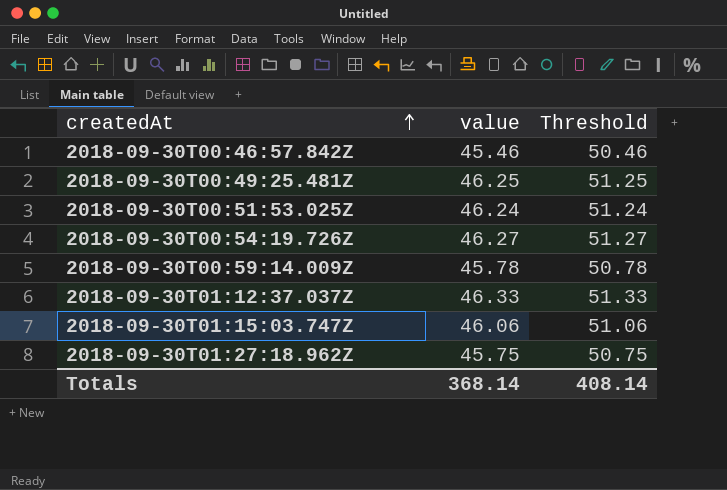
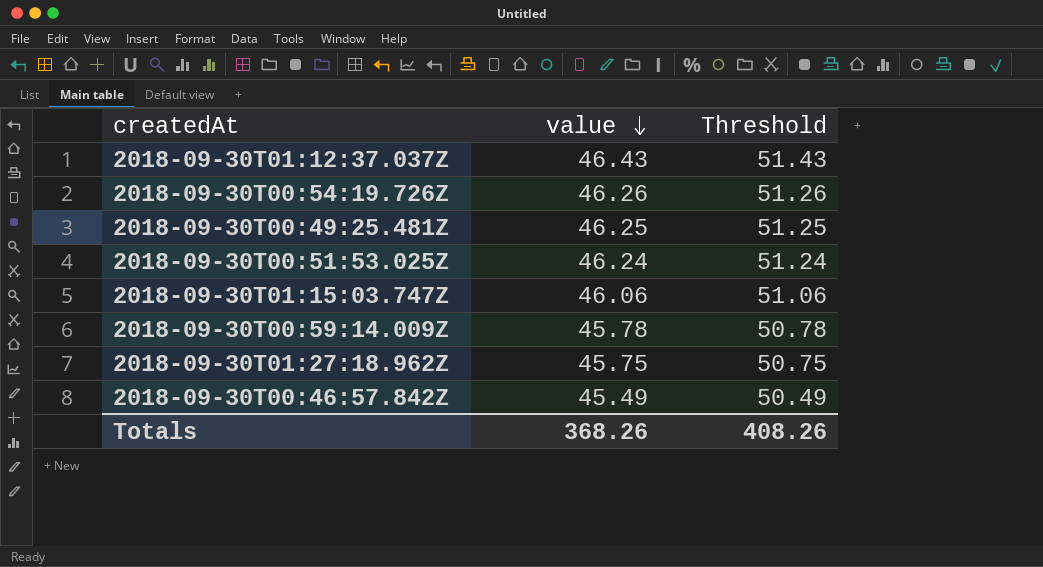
row order: createdAt ascending -> value descending
2018-09-30T01:12:37.037Z | value: 46.33 -> 46.43
2018-09-30T01:12:37.037Z | Threshold: 51.33 -> 51.43
2018-09-30T00:54:19.726Z | value: 46.27 -> 46.26
2018-09-30T00:54:19.726Z | Threshold: 51.27 -> 51.26
2018-09-30T00:46:57.842Z | value: 45.46 -> 45.49
2018-09-30T00:46:57.842Z | Threshold: 50.46 -> 50.49
Totals | value: 368.14 -> 368.26
Totals | Threshold: 408.14 -> 408.26

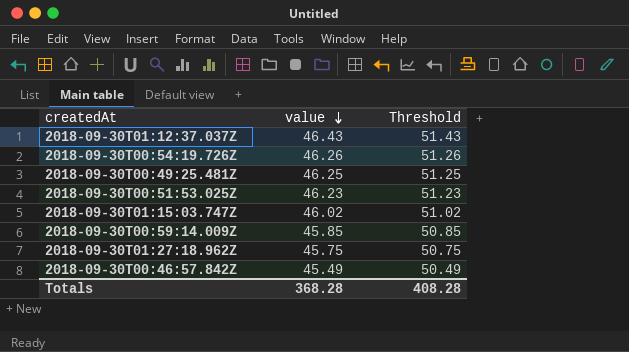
2018-09-30T00:51:53.025Z | value: 46.24 -> 46.23
2018-09-30T00:51:53.025Z | Threshold: 51.24 -> 51.23
2018-09-30T01:15:03.747Z | value: 46.06 -> 46.02
2018-09-30T01:15:03.747Z | Threshold: 51.06 -> 51.02
2018-09-30T00:59:14.009Z | value: 45.78 -> 45.85
2018-09-30T00:59:14.009Z | Threshold: 50.78 -> 50.85
Totals | value: 368.26 -> 368.28
Totals | Threshold: 408.26 -> 408.28

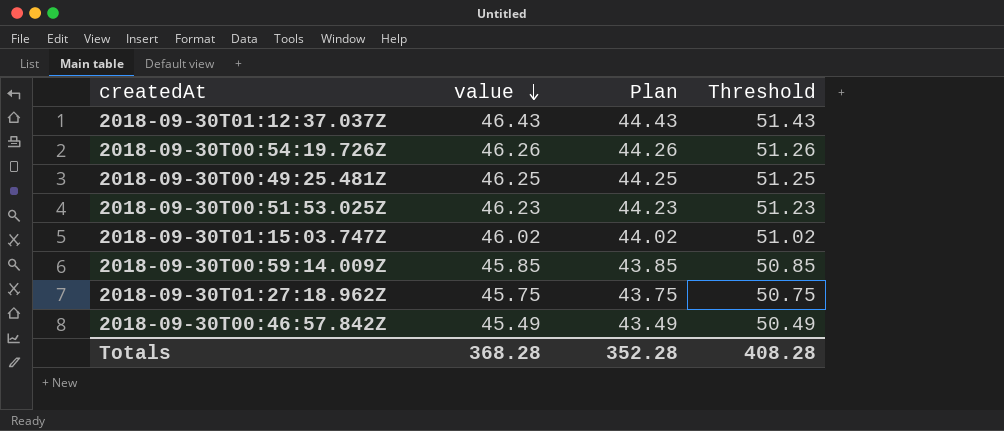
column Plan | formula: none -> [value] - 2

